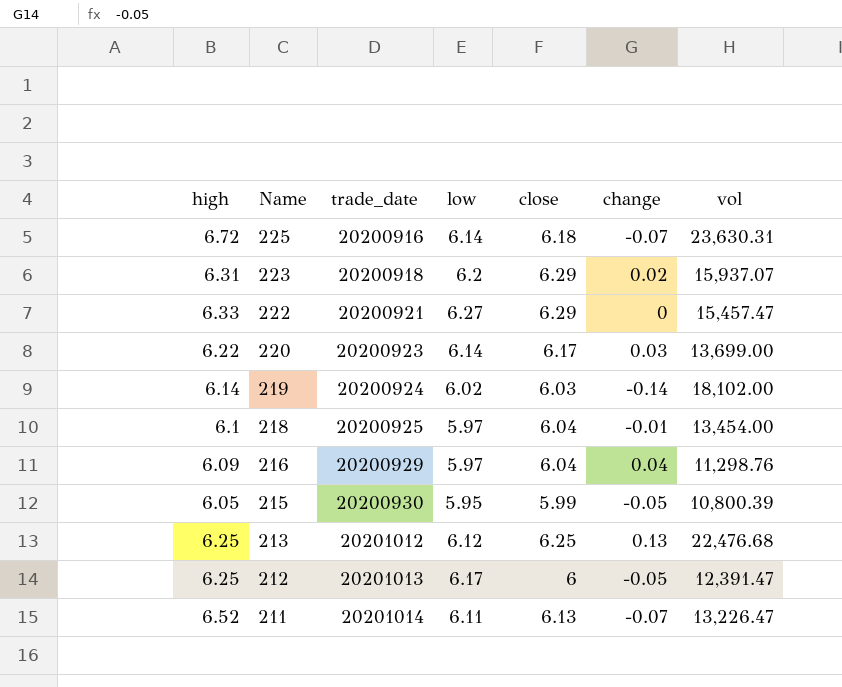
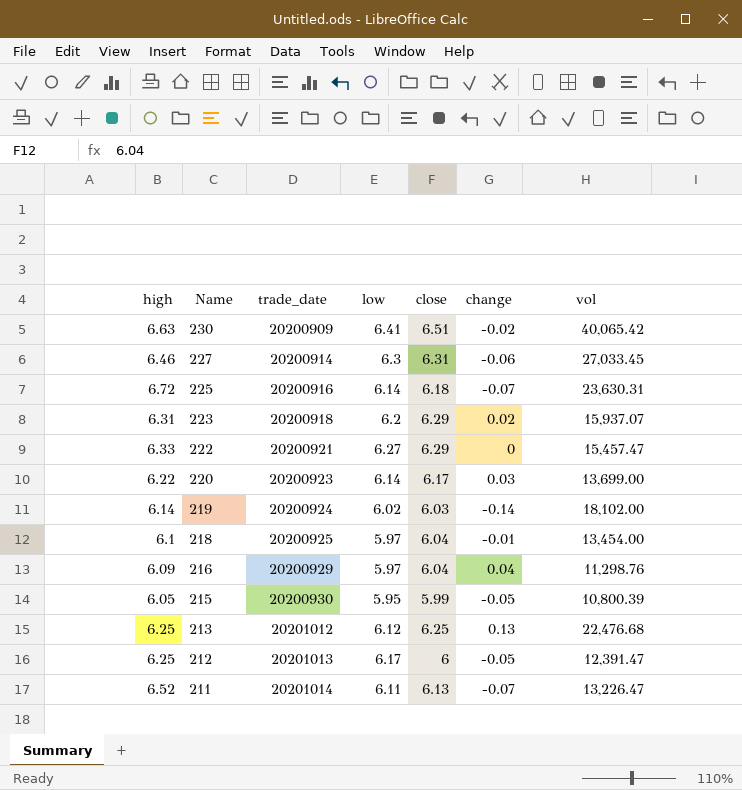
row 230: none -> 6.63 | 20200909 | 6.41 | 6.51 | -0.02 | 40,065.42
row 227: none -> 6.46 | 20200914 | 6.3 | 6.31 | -0.06 | 27,033.45

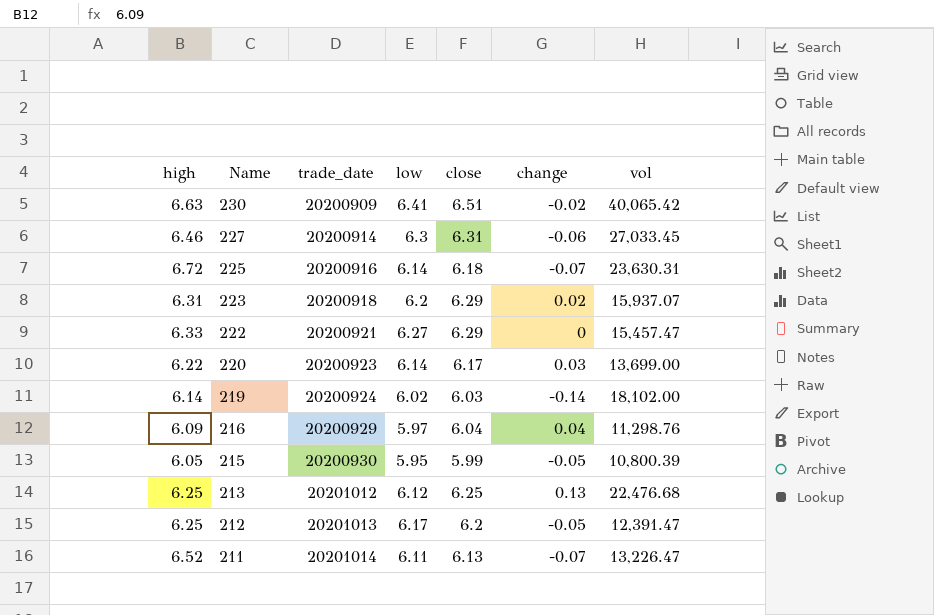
row 218: 6.1 | 20200925 | 5.97 | 6.04 | -0.01 | 13,454.00 -> none
212 | close: 6 -> 6.2

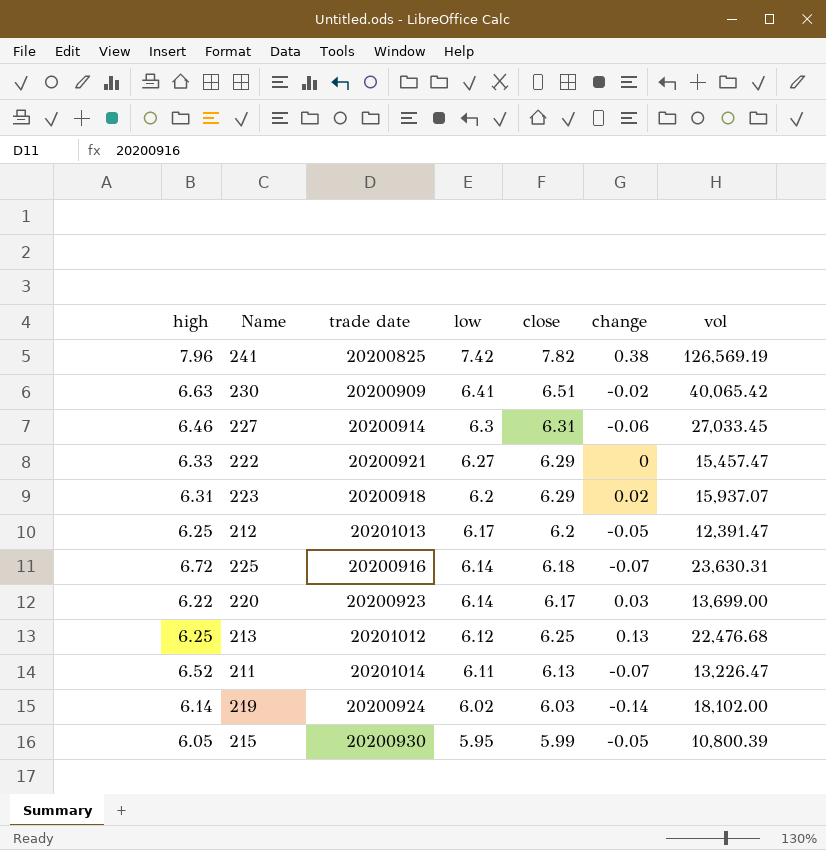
row order: Name descending -> low descending
column name: trade_date -> trade date
row 216: 6.09 | 20200929 | 5.97 | 6.04 | 0.04 | 11,298.76 -> none
row 241: none -> 7.96 | 20200825 | 7.42 | 7.82 | 0.38 | 126,569.19

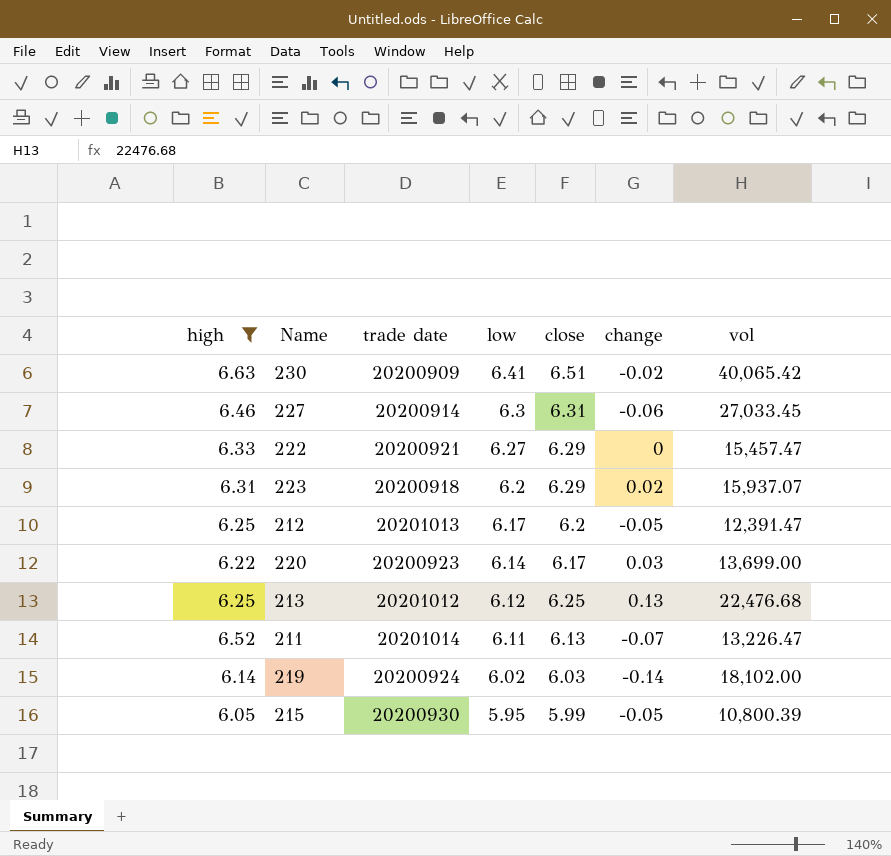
filter: none -> high <= 6.63

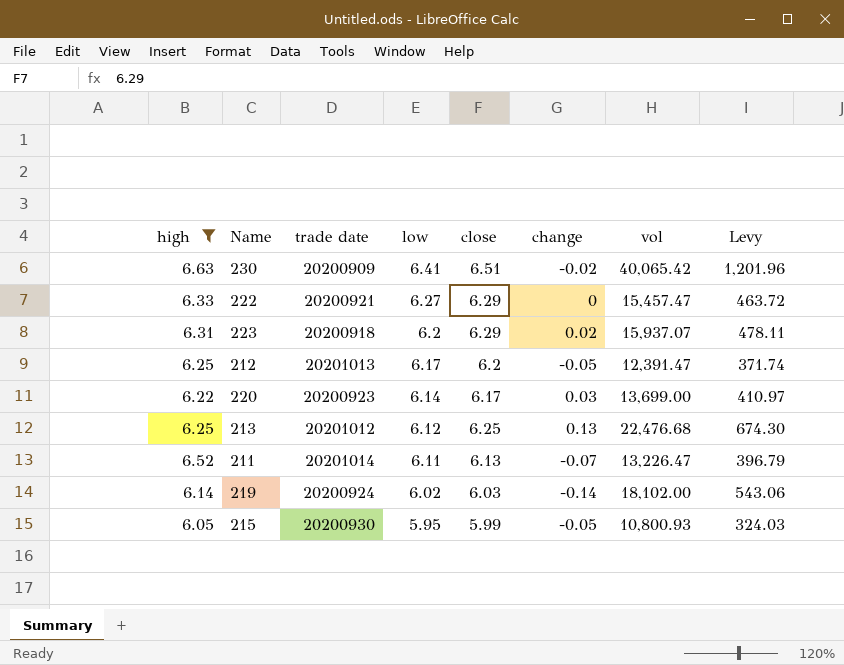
column Levy | formula: none -> [vol] * 0.03
row 227: 6.46 | 20200914 | 6.3 | 6.31 | -0.06 | 27,033.45 -> none
215 | vol: 10,800.39 -> 10,800.93

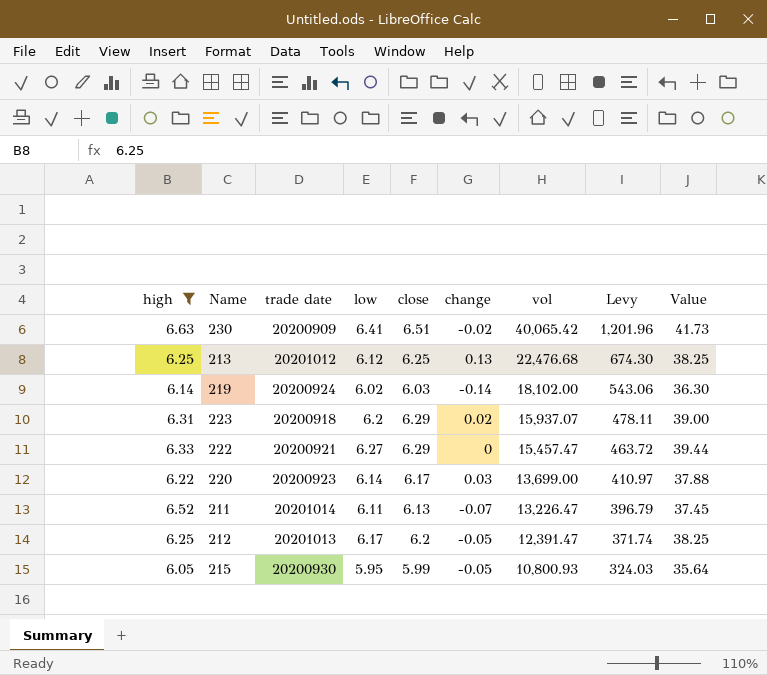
row order: low descending -> vol descending
column Value | formula: none -> [low] * [close]

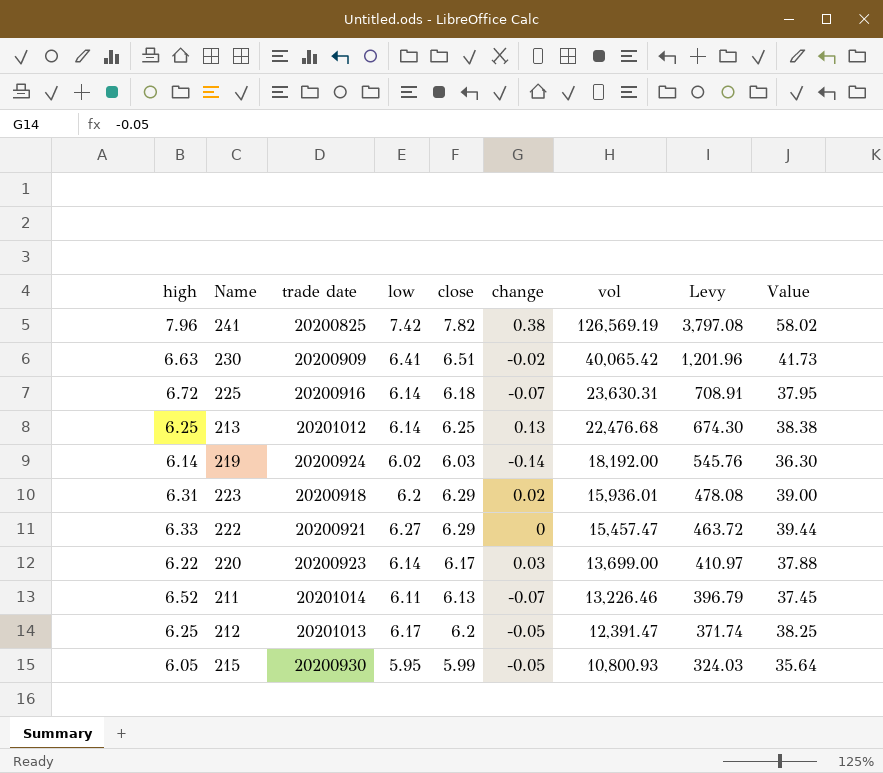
filter: high <= 6.63 -> none
213 | low: 6.12 -> 6.14
213 | Value: 38.25 -> 38.38
219 | vol: 18,102.00 -> 18,192.00
219 | Levy: 543.06 -> 545.76
223 | vol: 15,937.07 -> 15,936.01
223 | Levy: 478.11 -> 478.08
211 | vol: 13,226.47 -> 13,226.46

